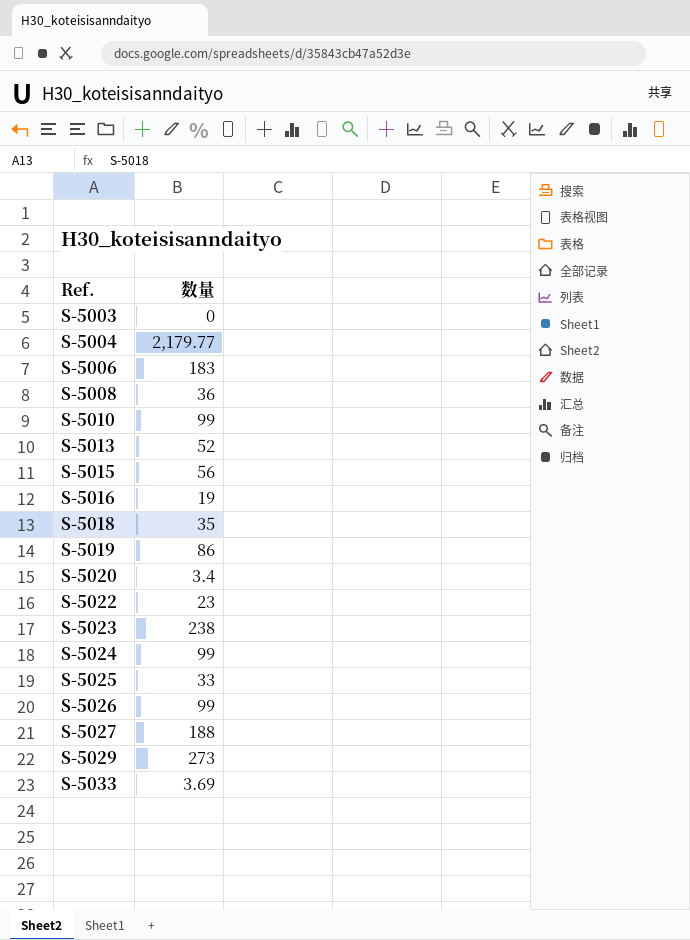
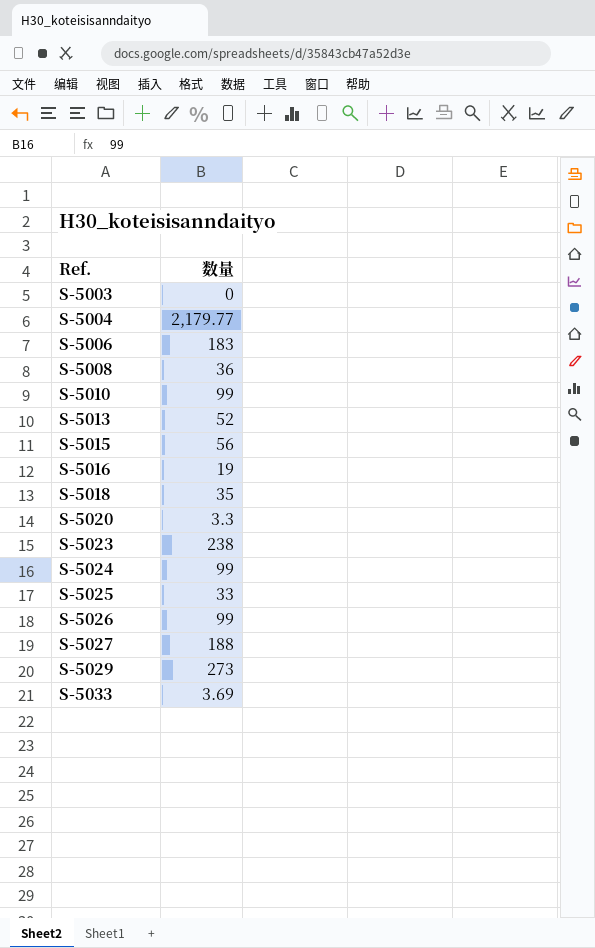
row S-5019: 86 -> none
row S-5022: 23 -> none
S-5020 | 数量: 3.4 -> 3.3

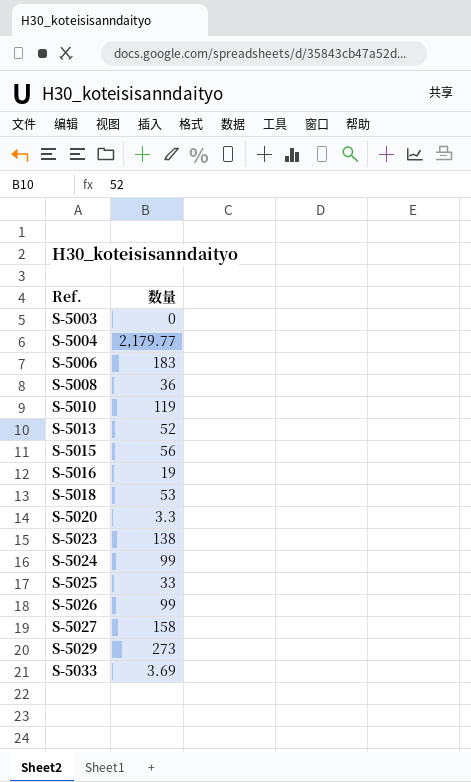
S-5010 | 数量: 99 -> 119
S-5018 | 数量: 35 -> 53
S-5023 | 数量: 238 -> 138
S-5027 | 数量: 188 -> 158

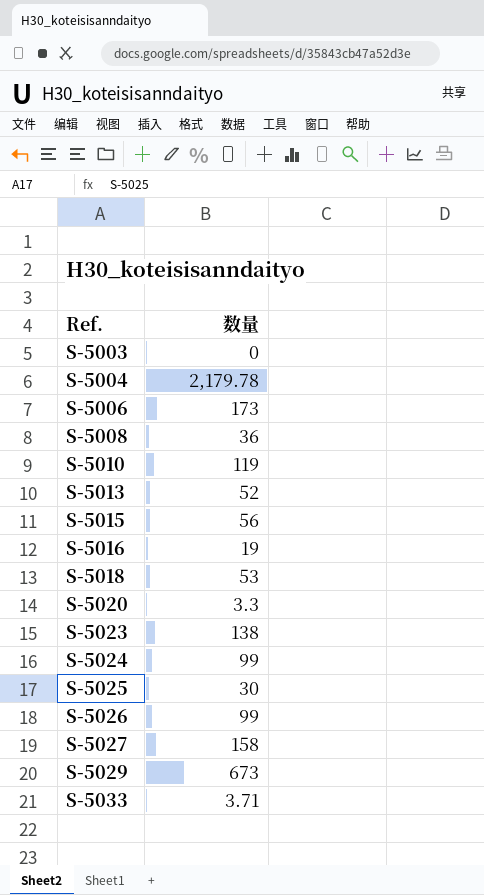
S-5004 | 数量: 2,179.77 -> 2,179.78
S-5006 | 数量: 183 -> 173
S-5025 | 数量: 33 -> 30
S-5029 | 数量: 273 -> 673
S-5033 | 数量: 3.69 -> 3.71

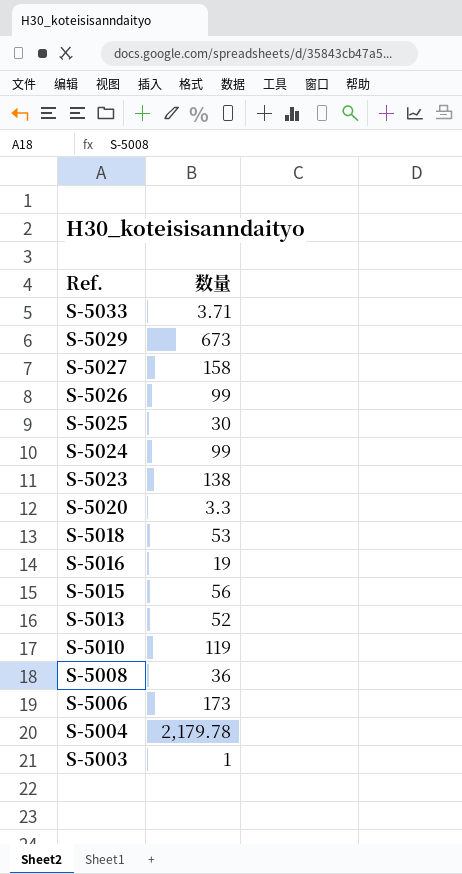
row order: Ref. ascending -> Ref. descending
S-5003 | 数量: 0 -> 1

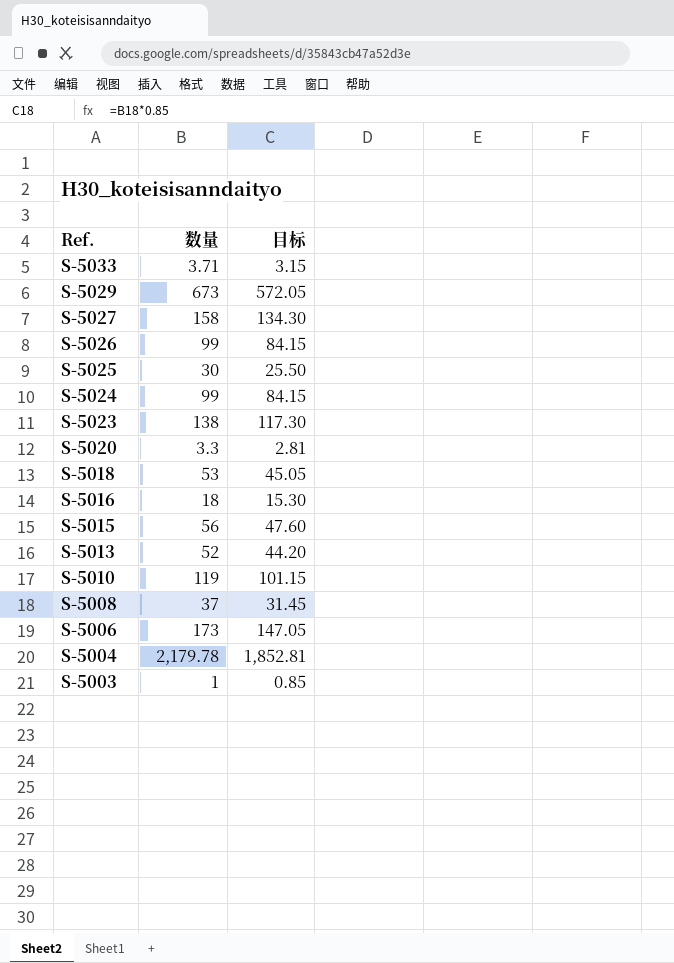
column 目标 | formula: none -> [数量] * 0.85
S-5016 | 数量: 19 -> 18
S-5008 | 数量: 36 -> 37

